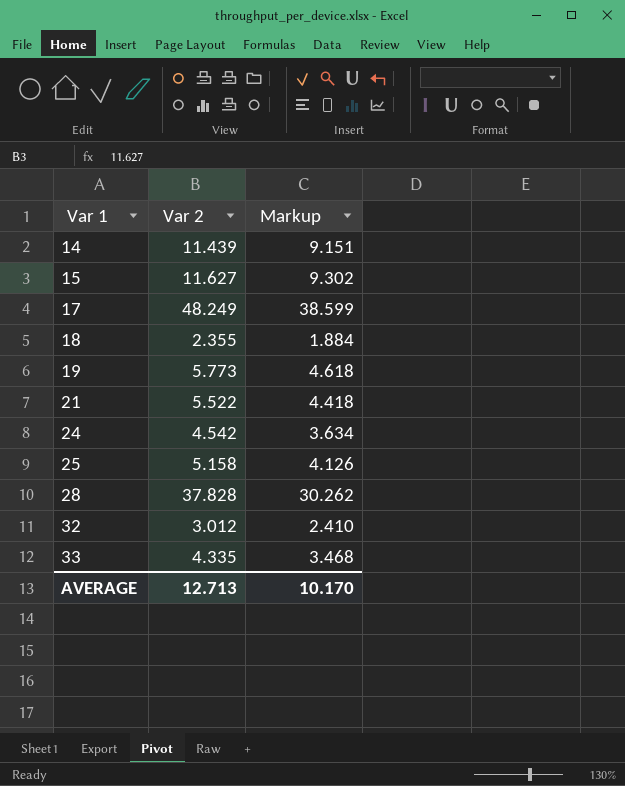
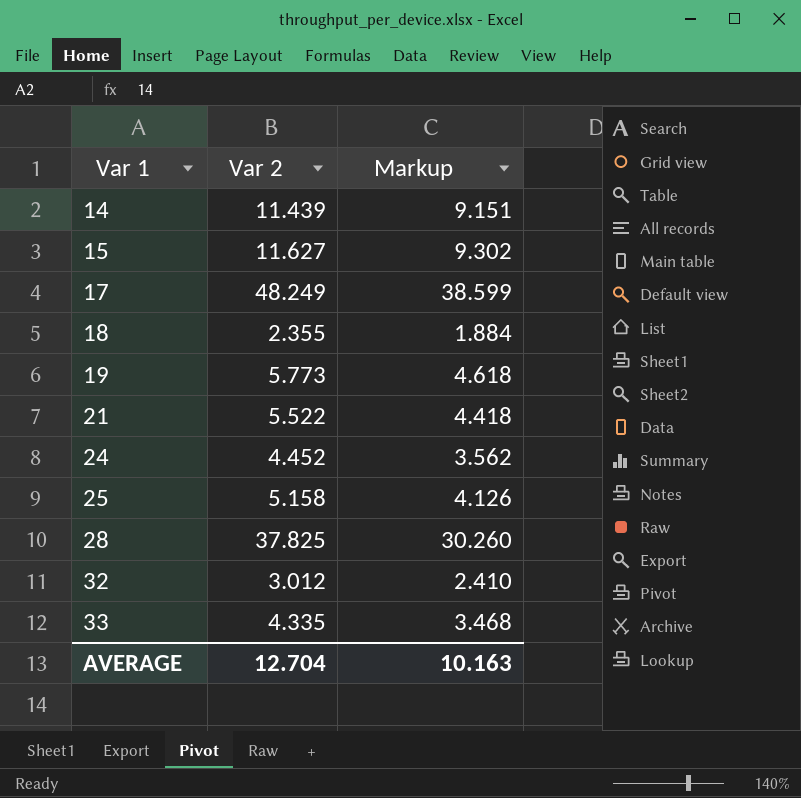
24 | Var 2: 4.542 -> 4.452
24 | Markup: 3.634 -> 3.562
28 | Var 2: 37.828 -> 37.825
28 | Markup: 30.262 -> 30.260
AVERAGE | Var 2: 12.713 -> 12.704
AVERAGE | Markup: 10.170 -> 10.163

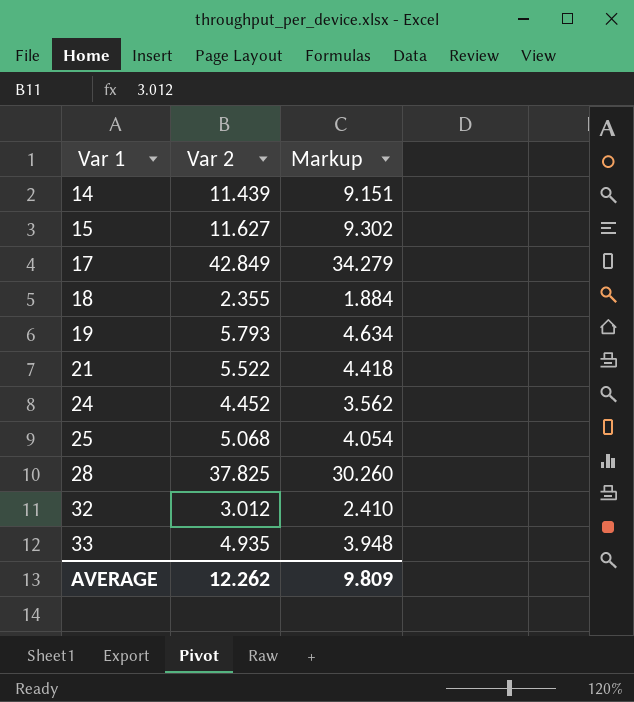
17 | Var 2: 48.249 -> 42.849
17 | Markup: 38.599 -> 34.279
19 | Var 2: 5.773 -> 5.793
19 | Markup: 4.618 -> 4.634
25 | Var 2: 5.158 -> 5.068
25 | Markup: 4.126 -> 4.054
33 | Var 2: 4.335 -> 4.935
33 | Markup: 3.468 -> 3.948
AVERAGE | Var 2: 12.704 -> 12.262
AVERAGE | Markup: 10.163 -> 9.809

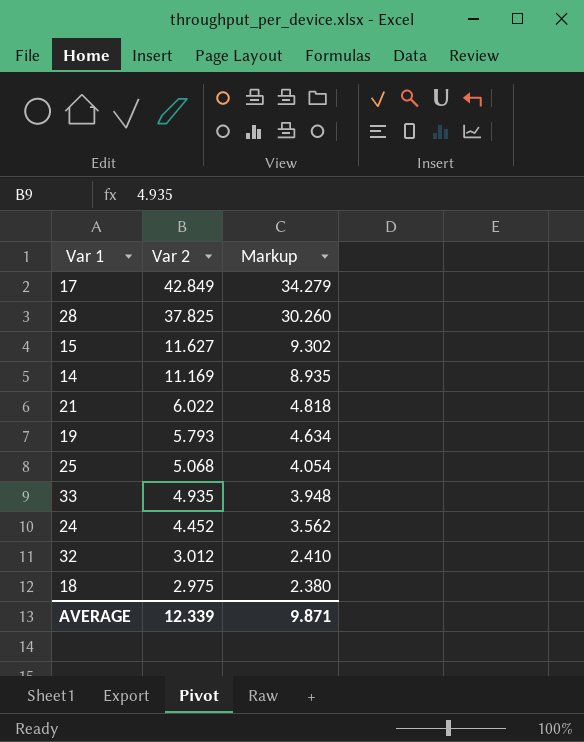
row order: Var 1 ascending -> Var 2 descending
14 | Var 2: 11.439 -> 11.169
14 | Markup: 9.151 -> 8.935
21 | Var 2: 5.522 -> 6.022
21 | Markup: 4.418 -> 4.818
18 | Var 2: 2.355 -> 2.975
18 | Markup: 1.884 -> 2.380
AVERAGE | Var 2: 12.262 -> 12.339
AVERAGE | Markup: 9.809 -> 9.871

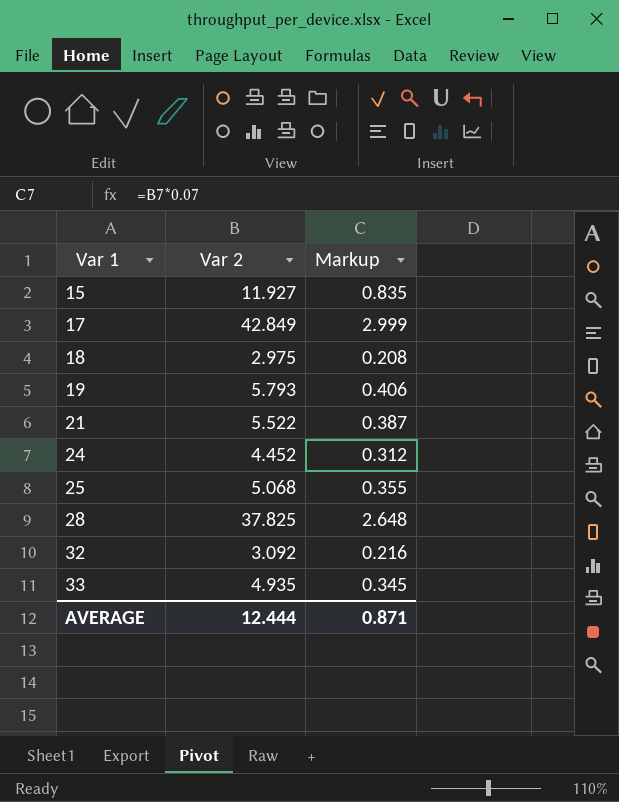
row order: Var 2 descending -> Var 1 ascending
column Markup | formula: [Var 2] * 0.8 -> [Var 2] * 0.07
row 14: 11.169 | 8.935 -> none
15 | Var 2: 11.627 -> 11.927
21 | Var 2: 6.022 -> 5.522
32 | Var 2: 3.012 -> 3.092
AVERAGE | Var 2: 12.339 -> 12.444
AVERAGE | Markup: 9.871 -> 0.871

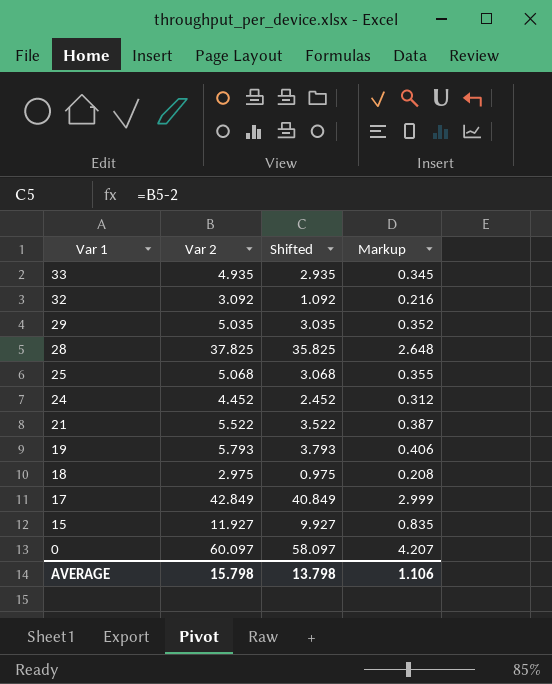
row order: Var 1 ascending -> Var 1 descending
column Shifted | formula: none -> [Var 2] - 2
row 29: none -> 5.035 | 3.035 | 0.352
row 0: none -> 60.097 | 58.097 | 4.207
AVERAGE | Var 2: 12.444 -> 15.798
AVERAGE | Markup: 0.871 -> 1.106

